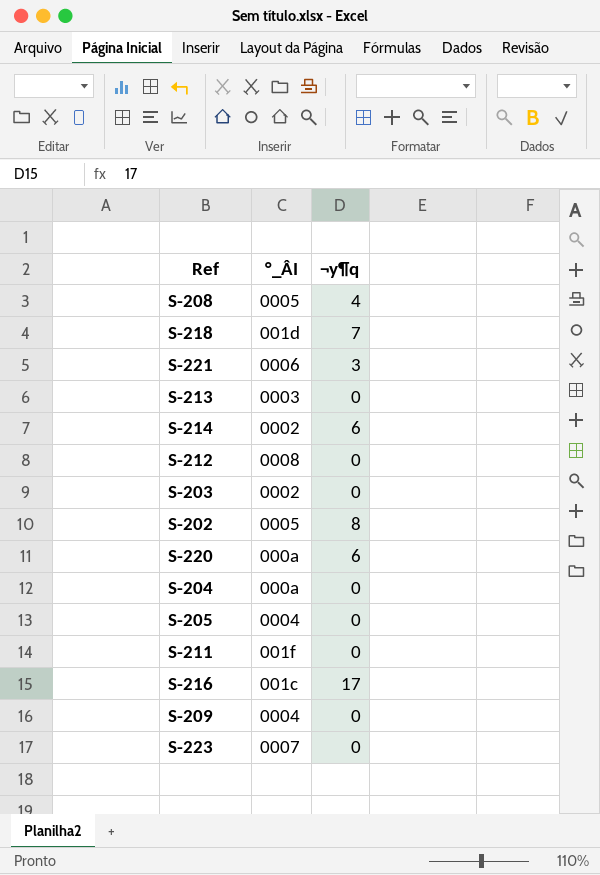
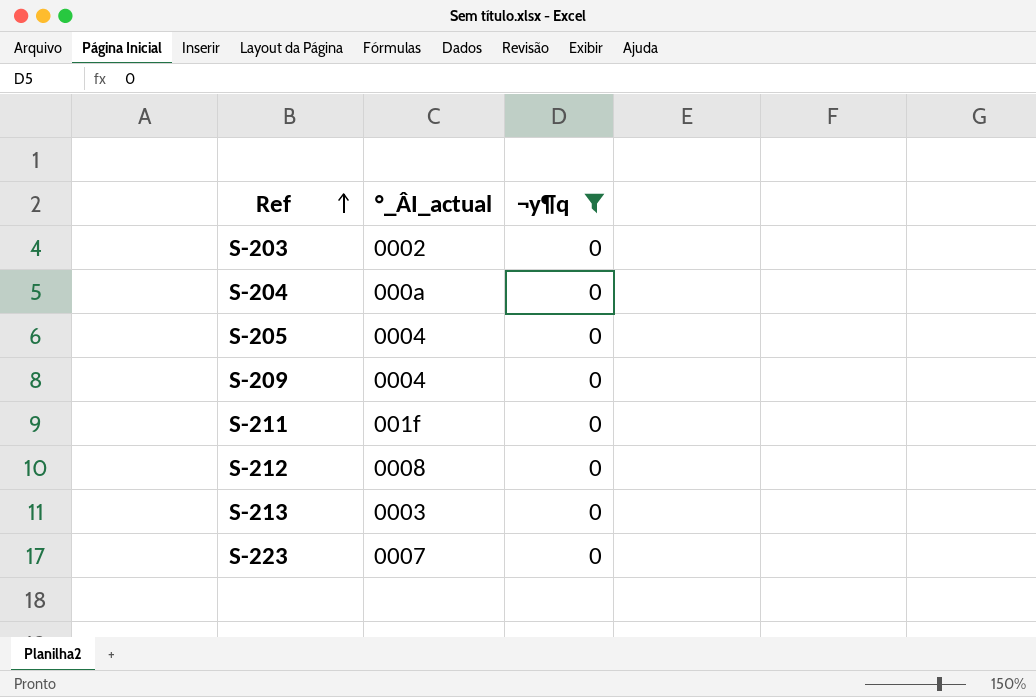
filter: none -> ¬y¶q = 0
row order: none -> Ref ascending
column name: °_ÂI -> °_ÂI_actual

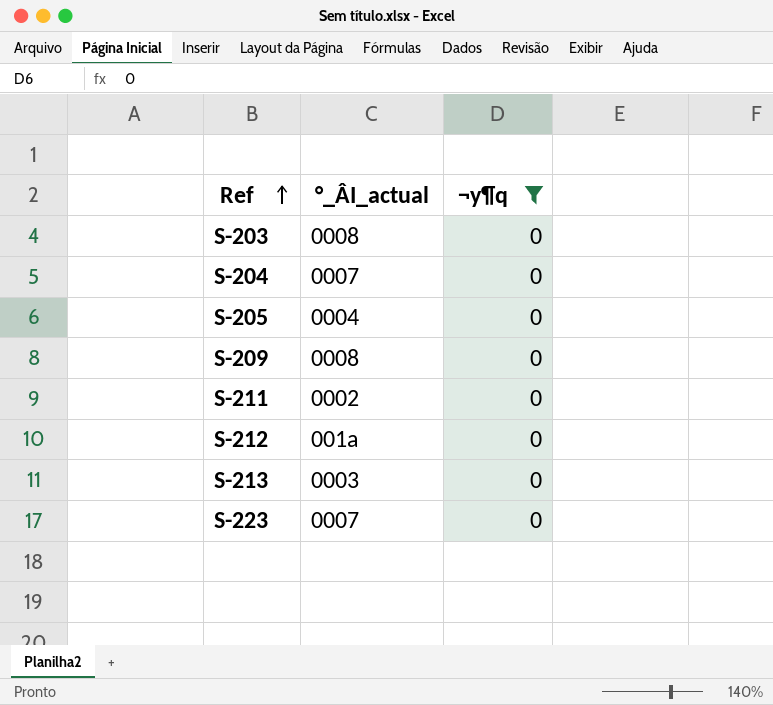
S-203 | °_ÂI_actual: 0002 -> 0008
S-204 | °_ÂI_actual: 000a -> 0007
S-209 | °_ÂI_actual: 0004 -> 0008
S-211 | °_ÂI_actual: 001f -> 0002
S-212 | °_ÂI_actual: 0008 -> 001a

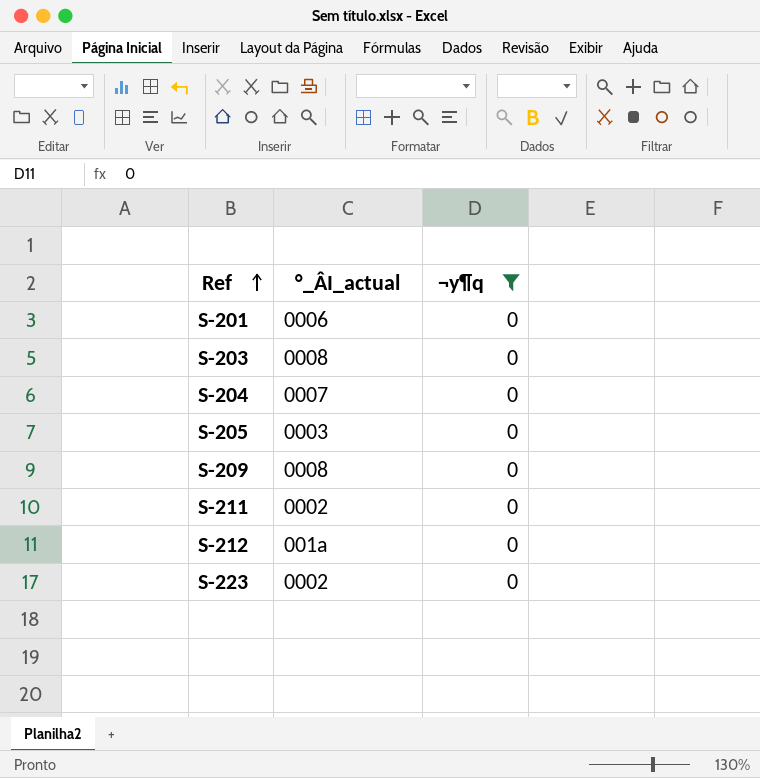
row S-213: 0003 | 0 -> none
row S-201: none -> 0006 | 0
S-205 | °_ÂI_actual: 0004 -> 0003
S-223 | °_ÂI_actual: 0007 -> 0002

